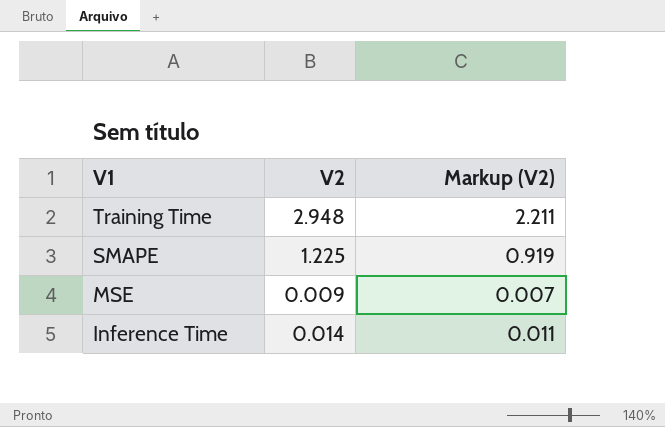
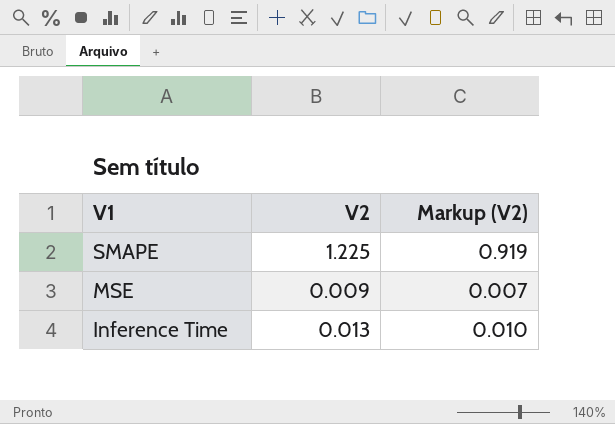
row Training Time: 2.948 | 2.211 -> none
Inference Time | V2: 0.014 -> 0.013
Inference Time | Markup (V2): 0.011 -> 0.010

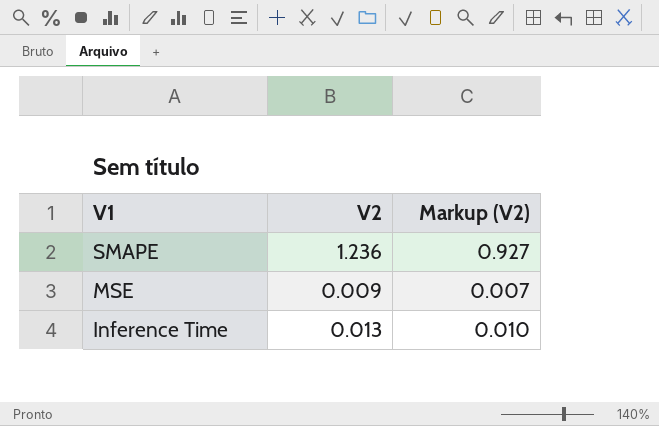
SMAPE | V2: 1.225 -> 1.236
SMAPE | Markup (V2): 0.919 -> 0.927

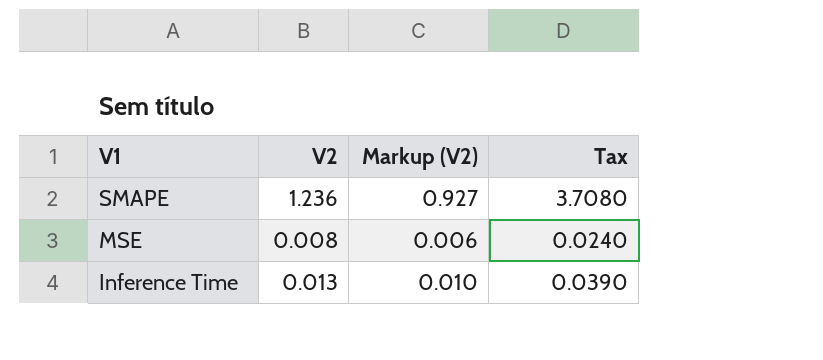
column Tax | formula: none -> [V2] * 3
MSE | V2: 0.009 -> 0.008
MSE | Markup (V2): 0.007 -> 0.006

